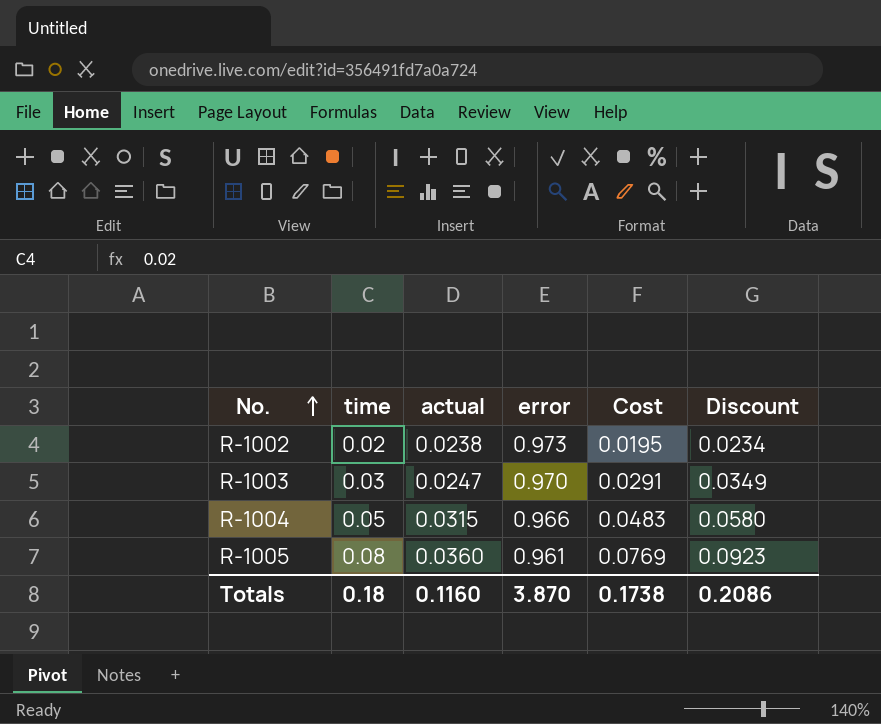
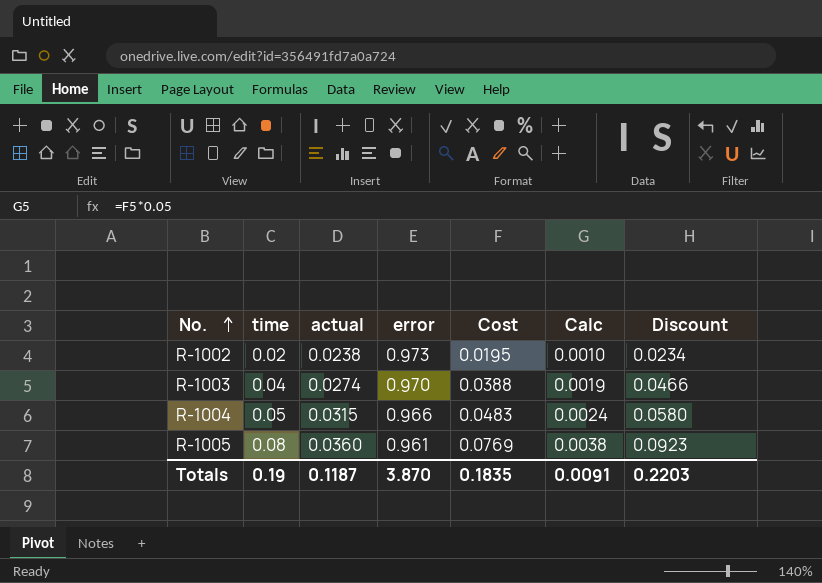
column Calc | formula: none -> [Cost] * 0.05
R-1003 | time: 0.03 -> 0.04
R-1003 | actual: 0.0247 -> 0.0274
R-1003 | Cost: 0.0291 -> 0.0388
R-1003 | Discount: 0.0349 -> 0.0466
Totals | time: 0.18 -> 0.19
Totals | actual: 0.1160 -> 0.1187
Totals | Cost: 0.1738 -> 0.1835
Totals | Discount: 0.2086 -> 0.2203

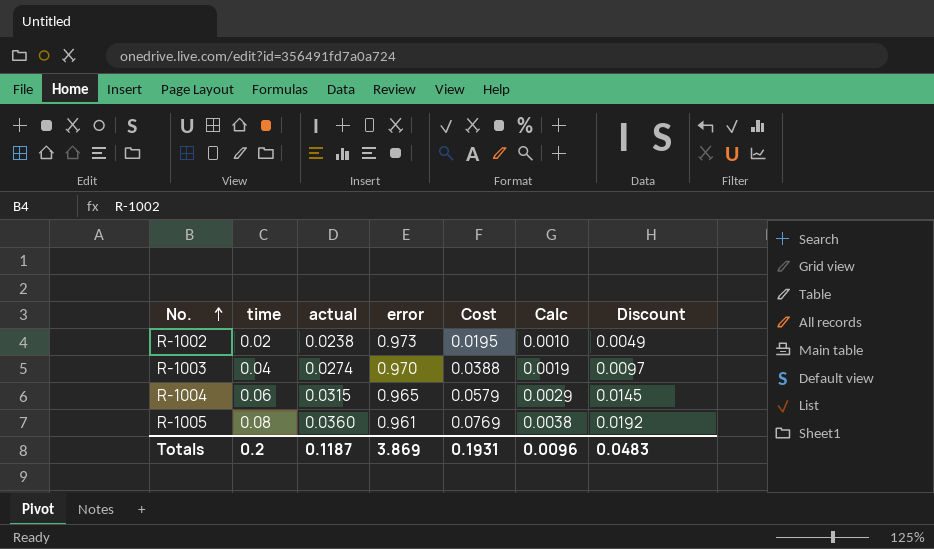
column Discount | formula: [Cost] * 1.2 -> [Cost] * 0.25
R-1004 | time: 0.05 -> 0.06
R-1004 | error: 0.966 -> 0.965
R-1004 | Cost: 0.0483 -> 0.0579
R-1004 | Calc: 0.0024 -> 0.0029
Totals | time: 0.19 -> 0.2
Totals | error: 3.870 -> 3.869
Totals | Cost: 0.1835 -> 0.1931
Totals | Calc: 0.0091 -> 0.0096
Totals | Discount: 0.2203 -> 0.0483

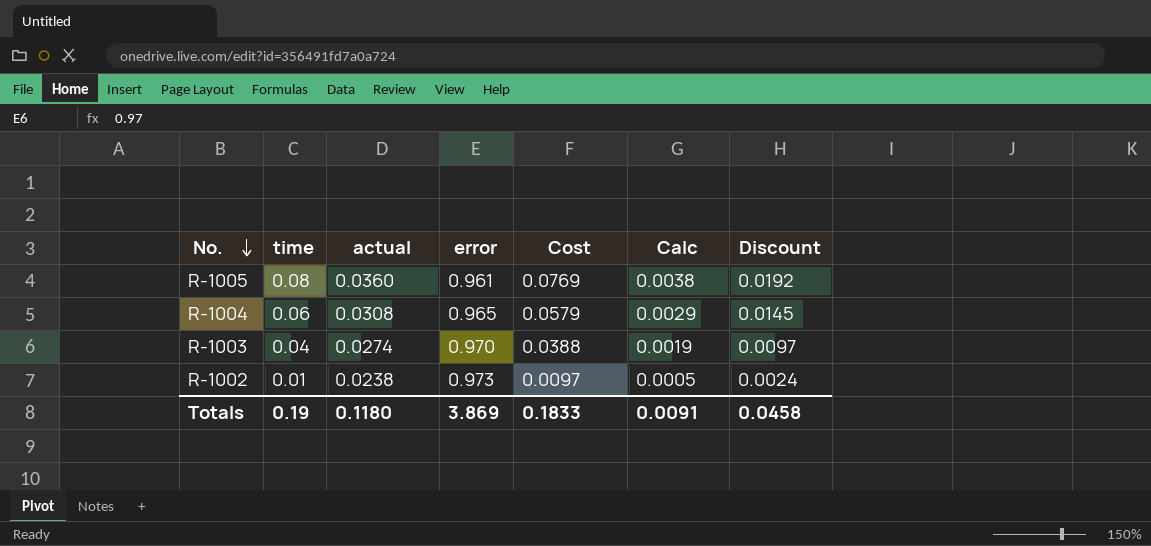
row order: No. ascending -> No. descending
R-1004 | actual: 0.0315 -> 0.0308
R-1002 | time: 0.02 -> 0.01
R-1002 | Cost: 0.0195 -> 0.0097
R-1002 | Calc: 0.0010 -> 0.0005
R-1002 | Discount: 0.0049 -> 0.0024
Totals | time: 0.2 -> 0.19
Totals | actual: 0.1187 -> 0.1180
Totals | Cost: 0.1931 -> 0.1833
Totals | Calc: 0.0096 -> 0.0091
Totals | Discount: 0.0483 -> 0.0458

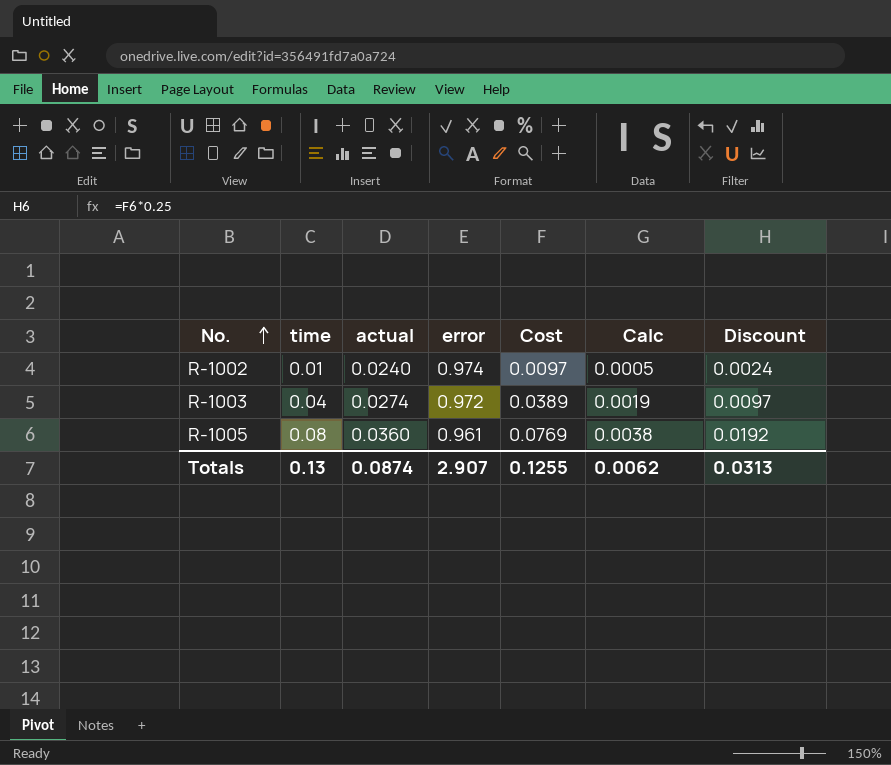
row order: No. descending -> No. ascending
row R-1004: 0.06 | 0.0308 | 0.965 | 0.0579 | 0.0029 | 0.0145 -> none
R-1002 | actual: 0.0238 -> 0.0240
R-1002 | error: 0.973 -> 0.974
R-1003 | error: 0.970 -> 0.972
R-1003 | Cost: 0.0388 -> 0.0389
Totals | time: 0.19 -> 0.13
Totals | actual: 0.1180 -> 0.0874
Totals | error: 3.869 -> 2.907
Totals | Cost: 0.1833 -> 0.1255
Totals | Calc: 0.0091 -> 0.0062
Totals | Discount: 0.0458 -> 0.0313

